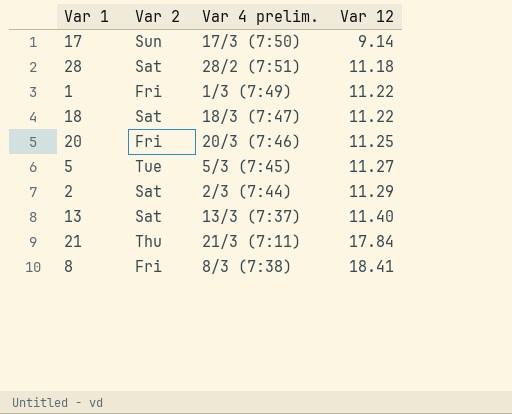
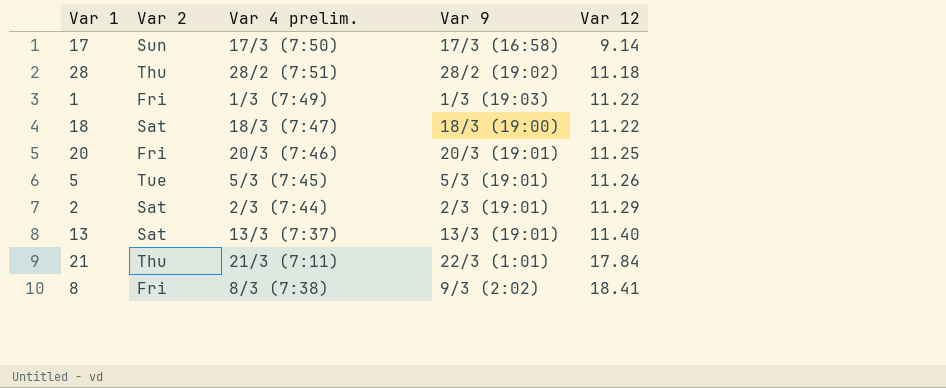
column Var 9 | position: none -> 4
28 | Var 2: Sat -> Thu
5 | Var 12: 11.27 -> 11.26

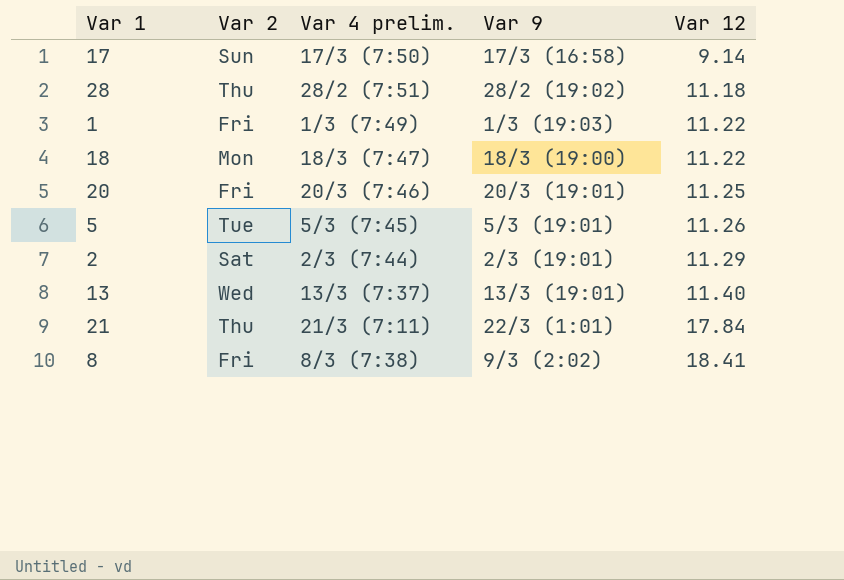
18 | Var 2: Sat -> Mon
13 | Var 2: Sat -> Wed

